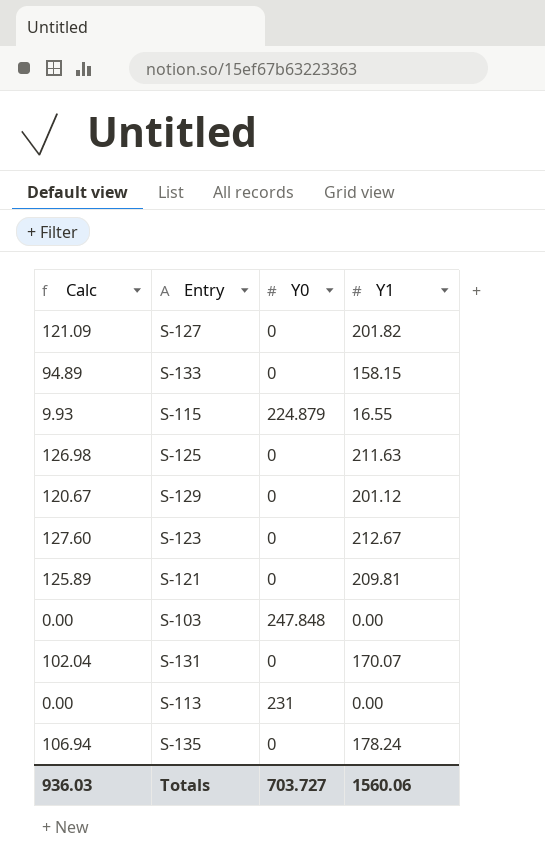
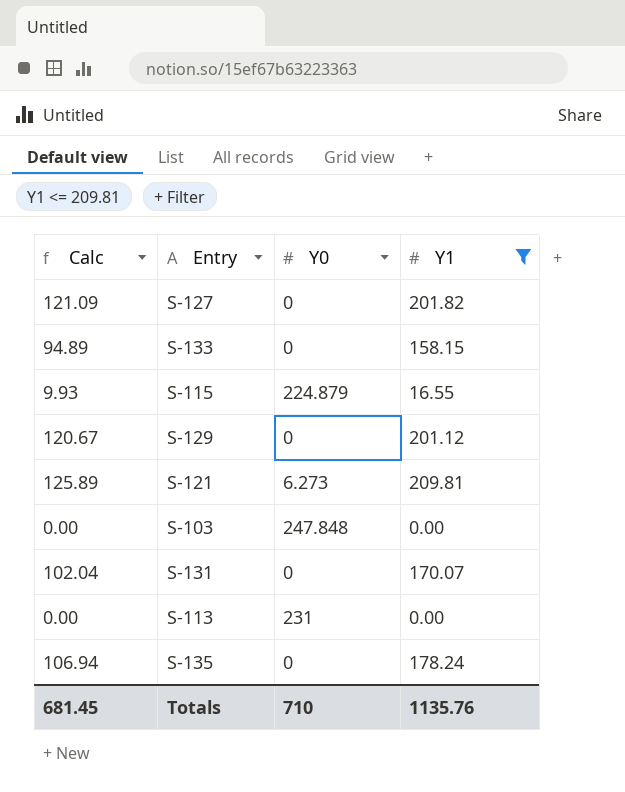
filter: none -> Y1 <= 209.81
S-121 | Y0: 0 -> 6.273
Totals | Calc: 936.03 -> 681.45
Totals | Y0: 703.727 -> 710
Totals | Y1: 1560.06 -> 1135.76

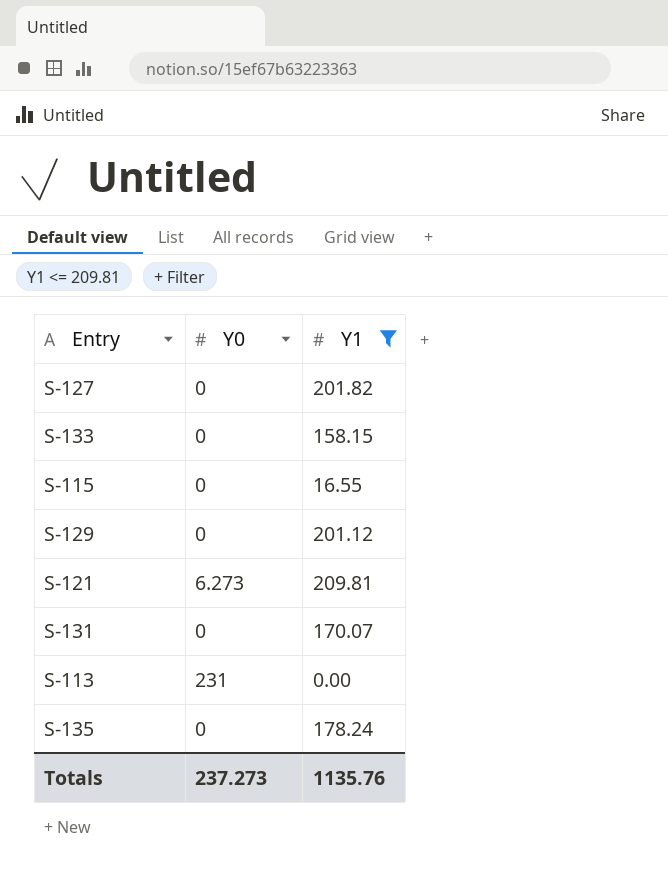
column Calc | formula: [Y1] * 0.6 -> none
row S-103: 0.00 | 247.848 | 0.00 -> none
S-115 | Y0: 224.879 -> 0
Totals | Y0: 710 -> 237.273

